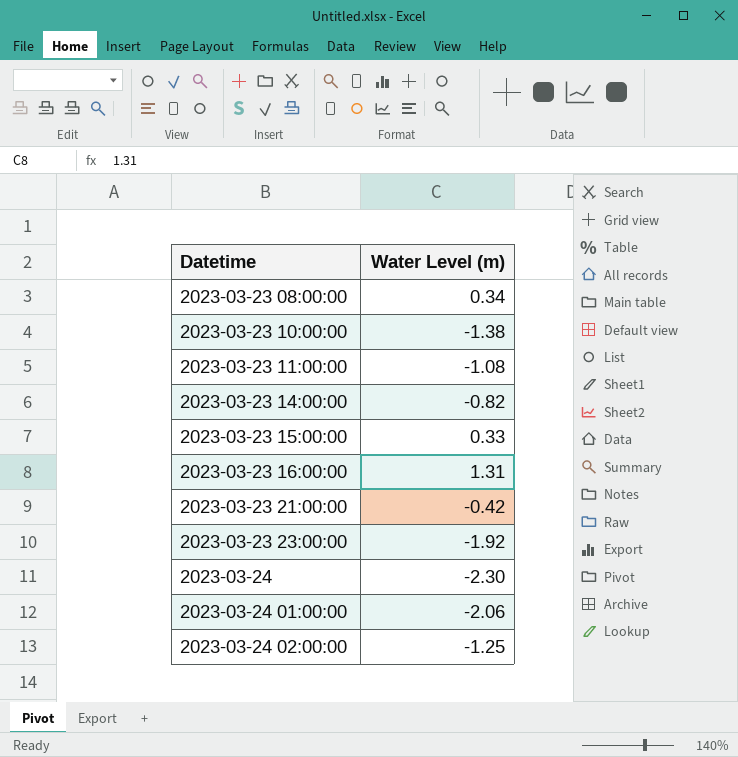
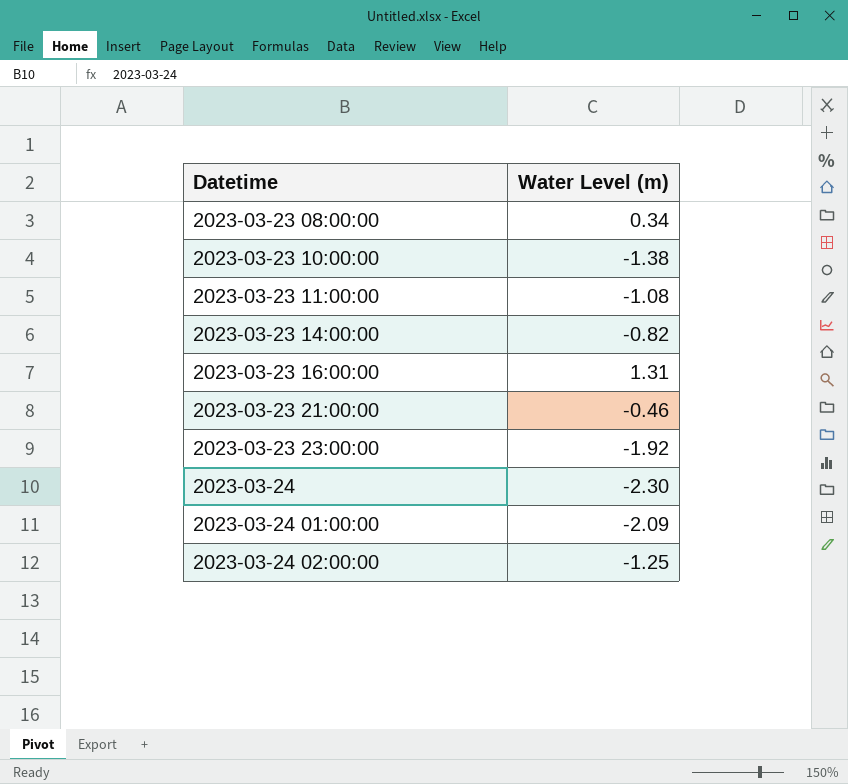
row 2023-03-23 15:00:00: 0.33 -> none
2023-03-23 21:00:00 | Water Level (m): -0.42 -> -0.46
2023-03-24 01:00:00 | Water Level (m): -2.06 -> -2.09

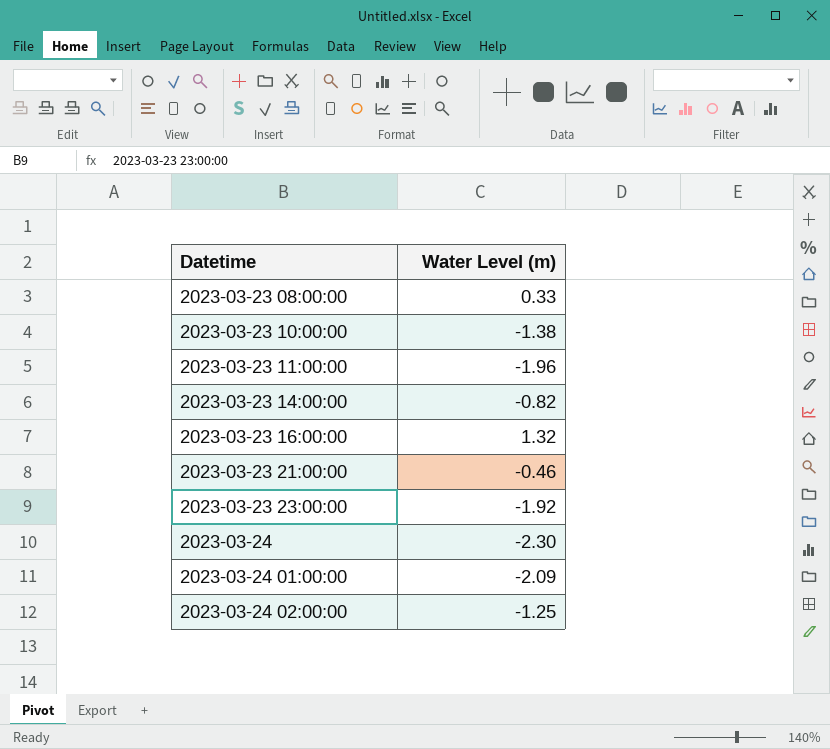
2023-03-23 08:00:00 | Water Level (m): 0.34 -> 0.33
2023-03-23 11:00:00 | Water Level (m): -1.08 -> -1.96
2023-03-23 16:00:00 | Water Level (m): 1.31 -> 1.32

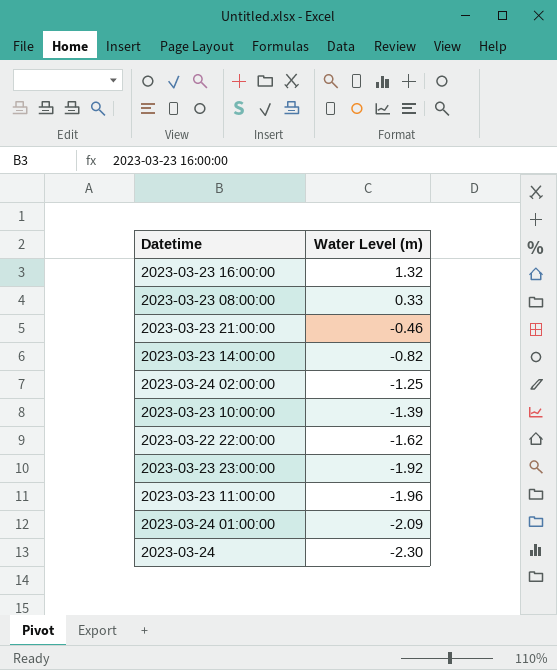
row order: Datetime ascending -> Water Level (m) descending
2023-03-23 10:00:00 | Water Level (m): -1.38 -> -1.39
row 2023-03-22 22:00:00: none -> -1.62

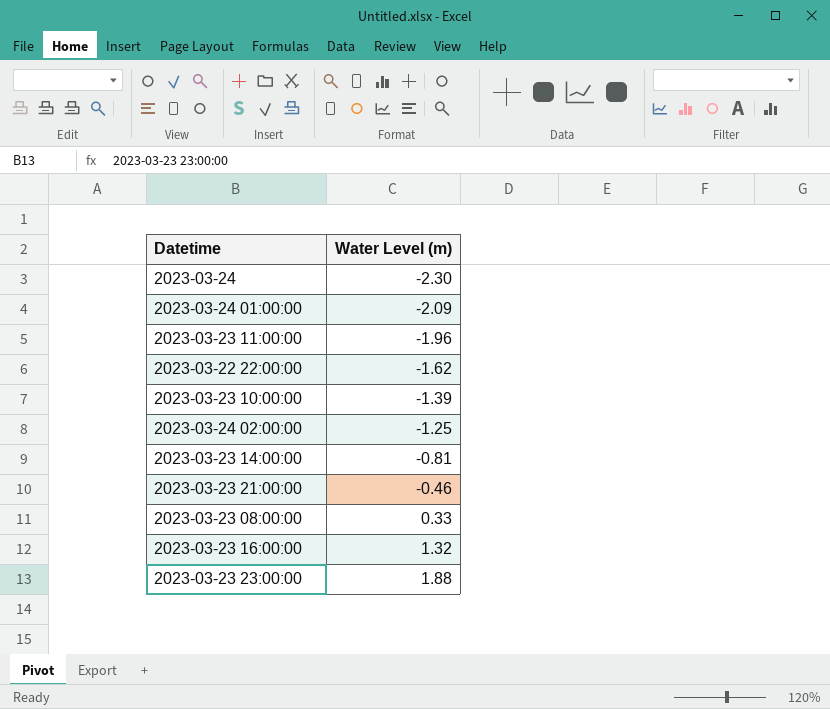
row order: Water Level (m) descending -> Water Level (m) ascending
2023-03-23 14:00:00 | Water Level (m): -0.82 -> -0.81
2023-03-23 23:00:00 | Water Level (m): -1.92 -> 1.88

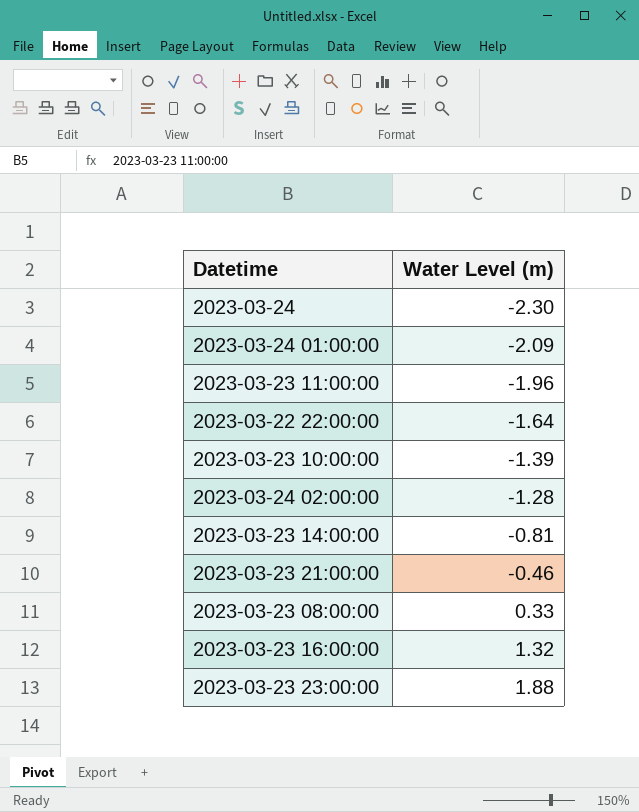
2023-03-22 22:00:00 | Water Level (m): -1.62 -> -1.64
2023-03-24 02:00:00 | Water Level (m): -1.25 -> -1.28

